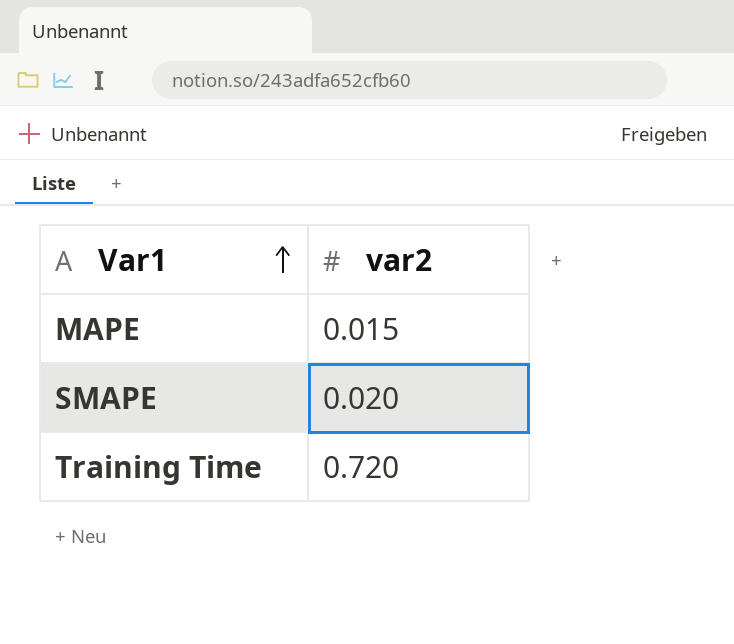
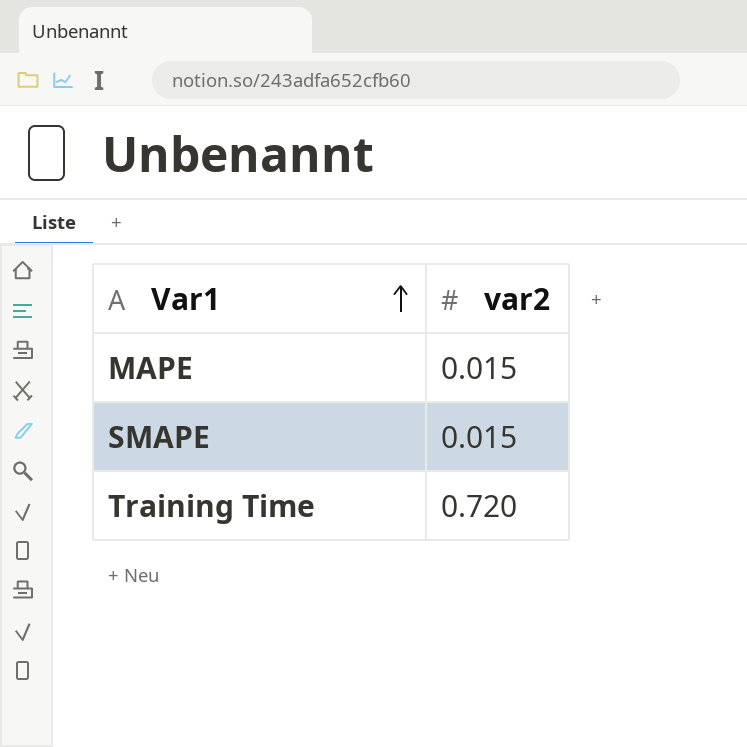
SMAPE | var2: 0.020 -> 0.015

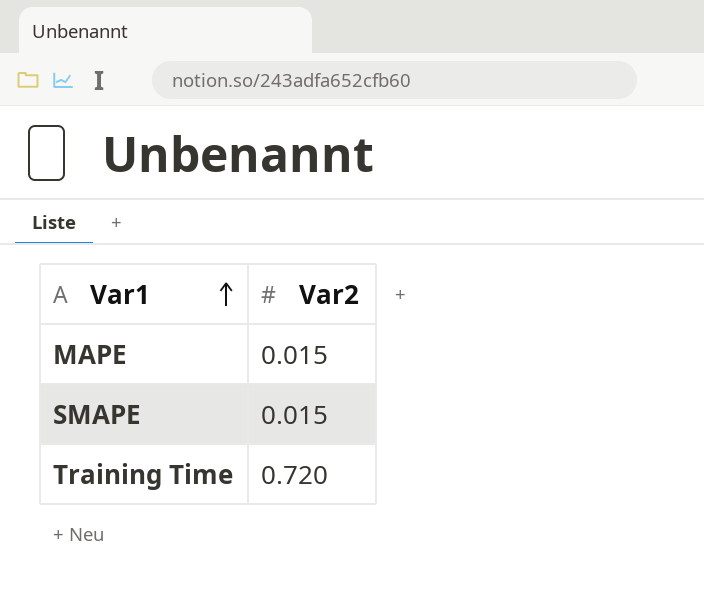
column name: var2 -> Var2

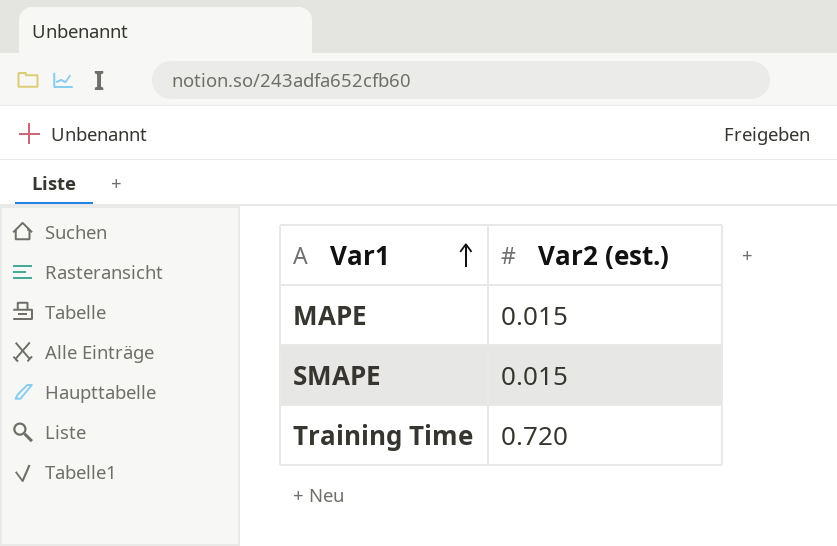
column name: Var2 -> Var2 (est.)

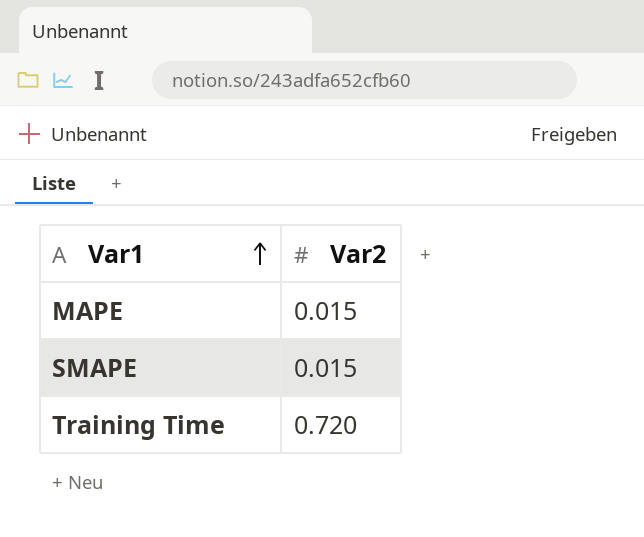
column name: Var2 (est.) -> Var2

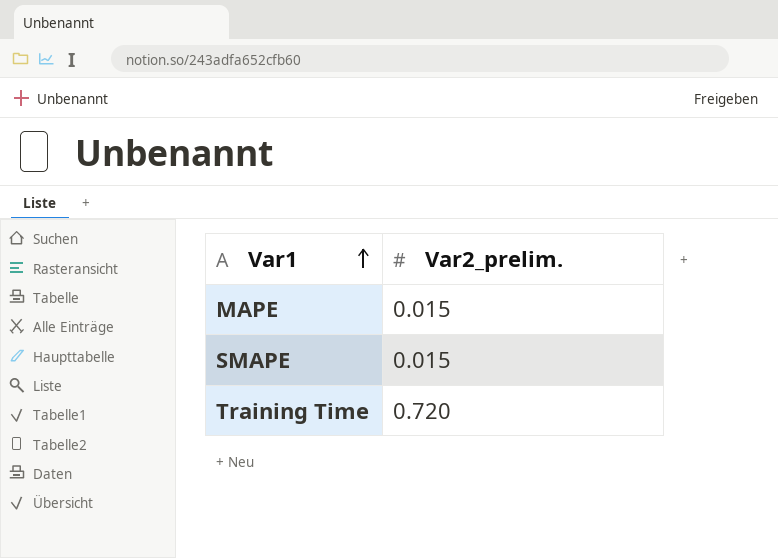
column name: Var2 -> Var2_prelim.

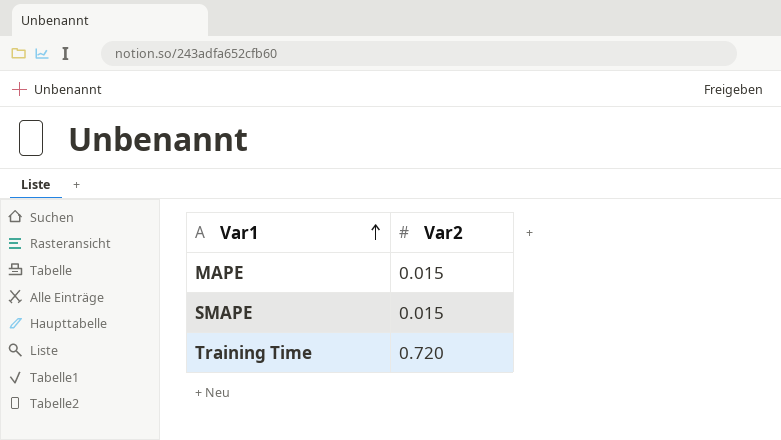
column name: Var2_prelim. -> Var2

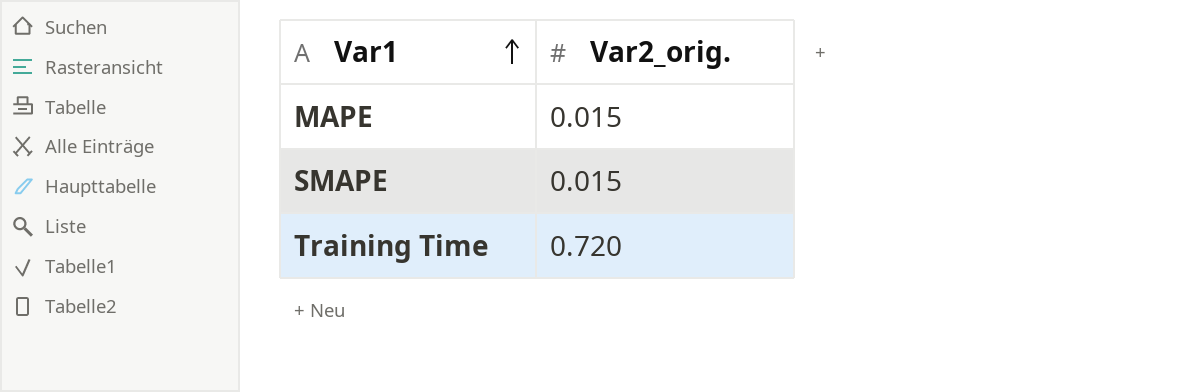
column name: Var2 -> Var2_orig.

